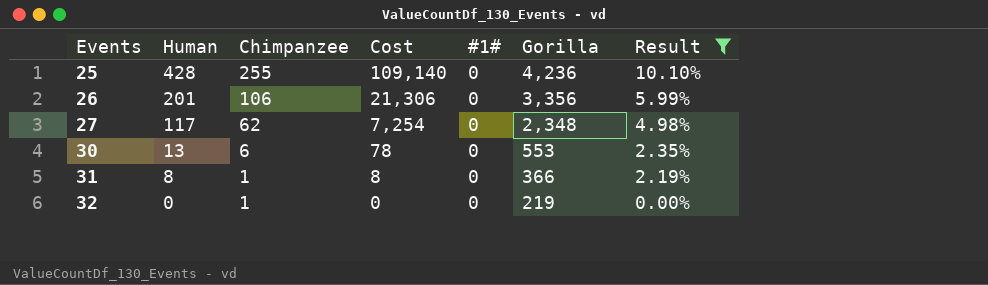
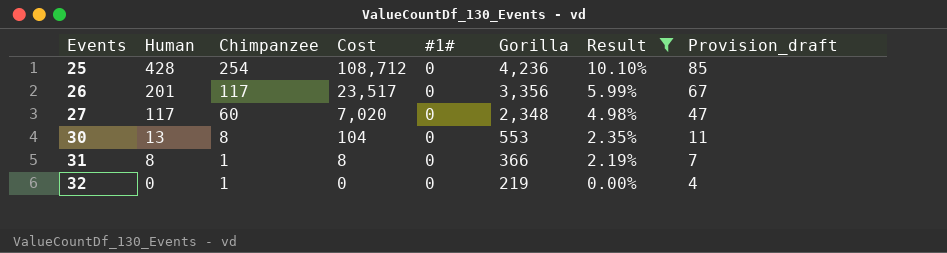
column Provision_draft | formula: none -> [Gorilla] * 0.02
25 | Chimpanzee: 255 -> 254
25 | Cost: 109,140 -> 108,712
26 | Chimpanzee: 106 -> 117
26 | Cost: 21,306 -> 23,517
27 | Chimpanzee: 62 -> 60
27 | Cost: 7,254 -> 7,020
30 | Chimpanzee: 6 -> 8
30 | Cost: 78 -> 104

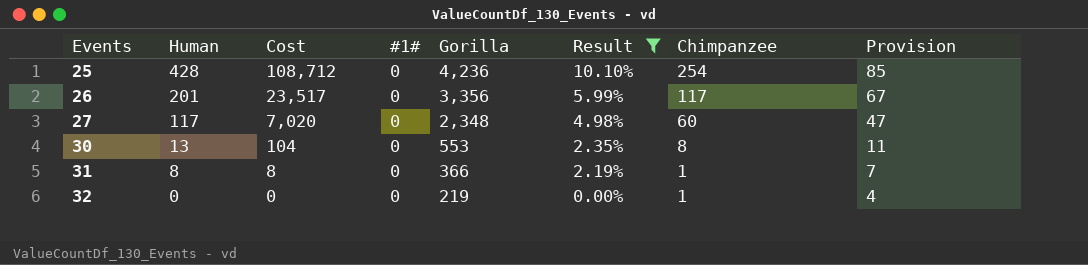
column Chimpanzee | position: 3 -> 7
column name: Provision_draft -> Provision

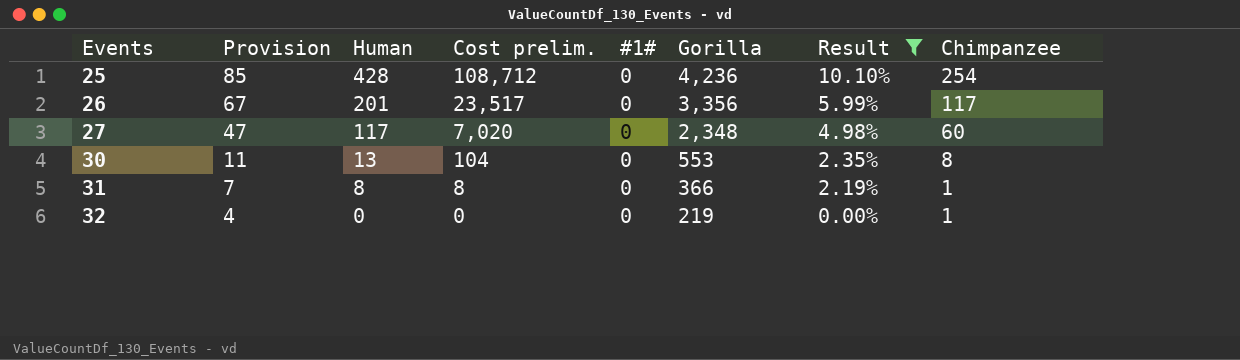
column Provision | position: 8 -> 2
column name: Cost -> Cost prelim.

